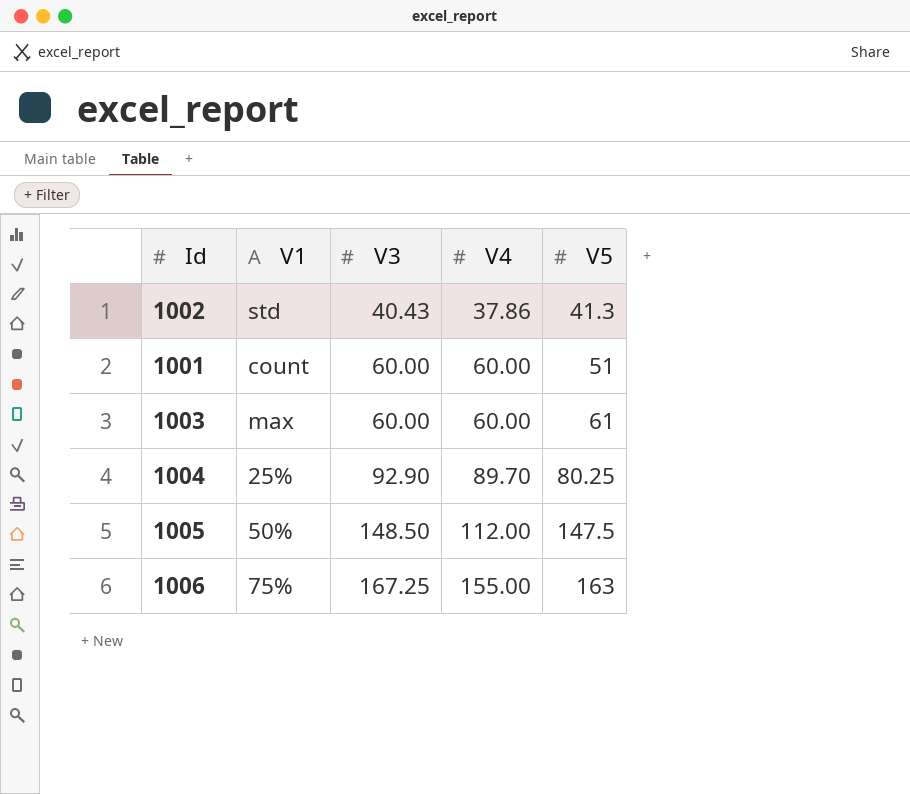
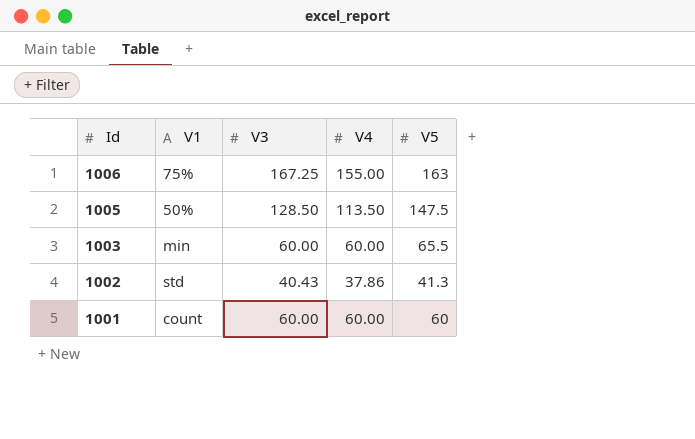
row order: V3 ascending -> Id descending
row 1004: 25% | 92.90 | 89.70 | 80.25 -> none
1005 | V3: 148.50 -> 128.50
1005 | V4: 112.00 -> 113.50
1003 | V1: max -> min
1003 | V5: 61 -> 65.5
1001 | V5: 51 -> 60

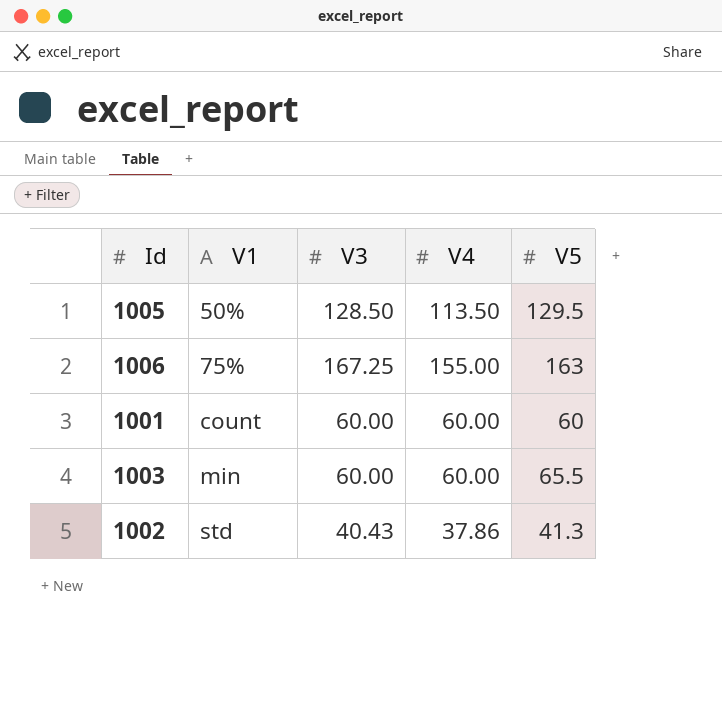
row order: Id descending -> V1 ascending
1005 | V5: 147.5 -> 129.5

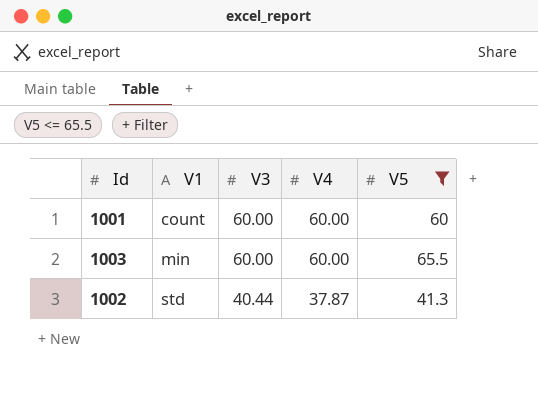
filter: none -> V5 <= 65.5
1002 | V3: 40.43 -> 40.44
1002 | V4: 37.86 -> 37.87

